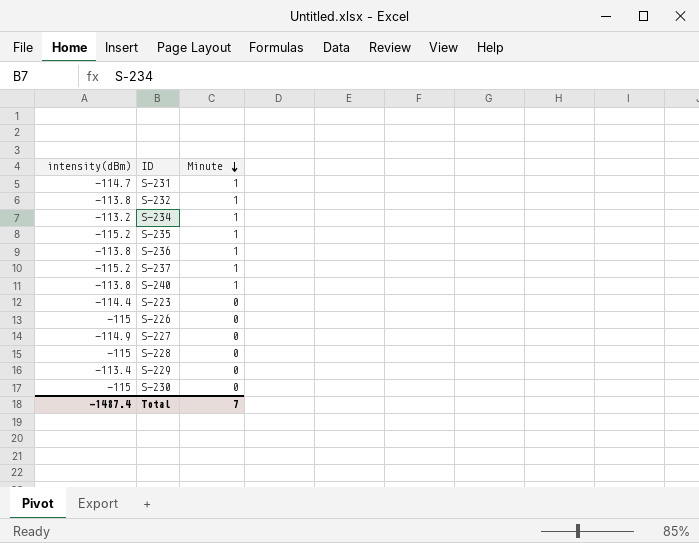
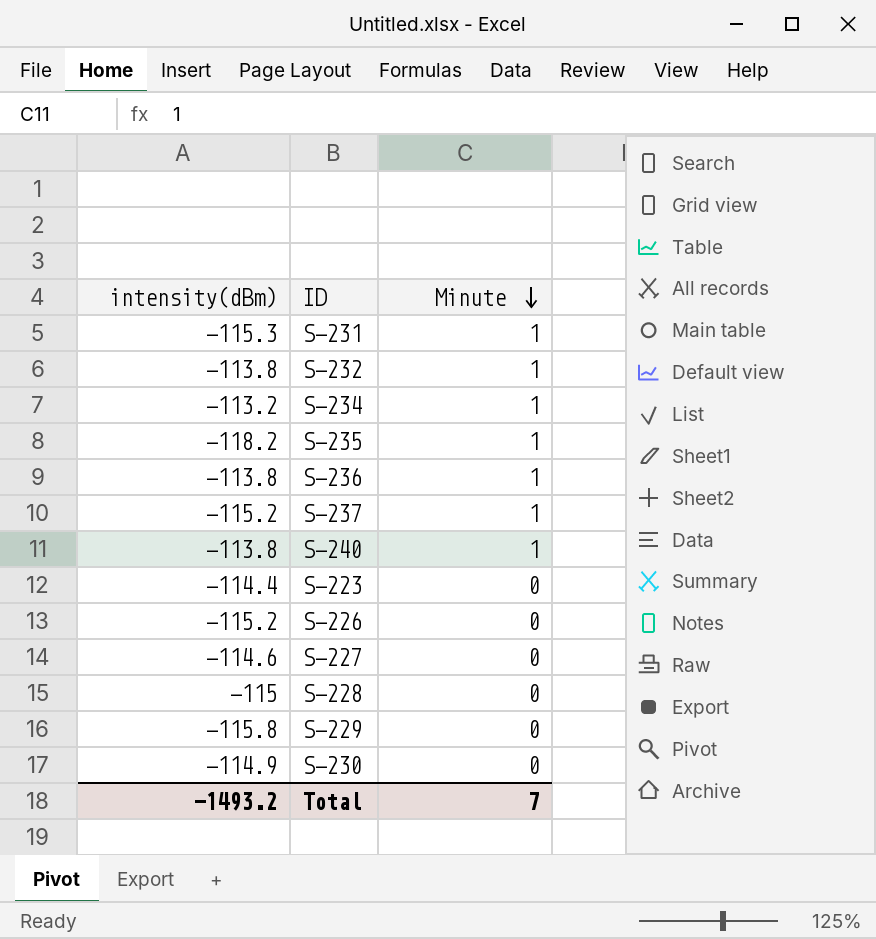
S-231 | intensity(dBm): -114.7 -> -115.3
S-235 | intensity(dBm): -115.2 -> -118.2
S-226 | intensity(dBm): -115 -> -115.2
S-227 | intensity(dBm): -114.9 -> -114.6
S-229 | intensity(dBm): -113.4 -> -115.8
S-230 | intensity(dBm): -115 -> -114.9
Total | intensity(dBm): -1487.4 -> -1493.2

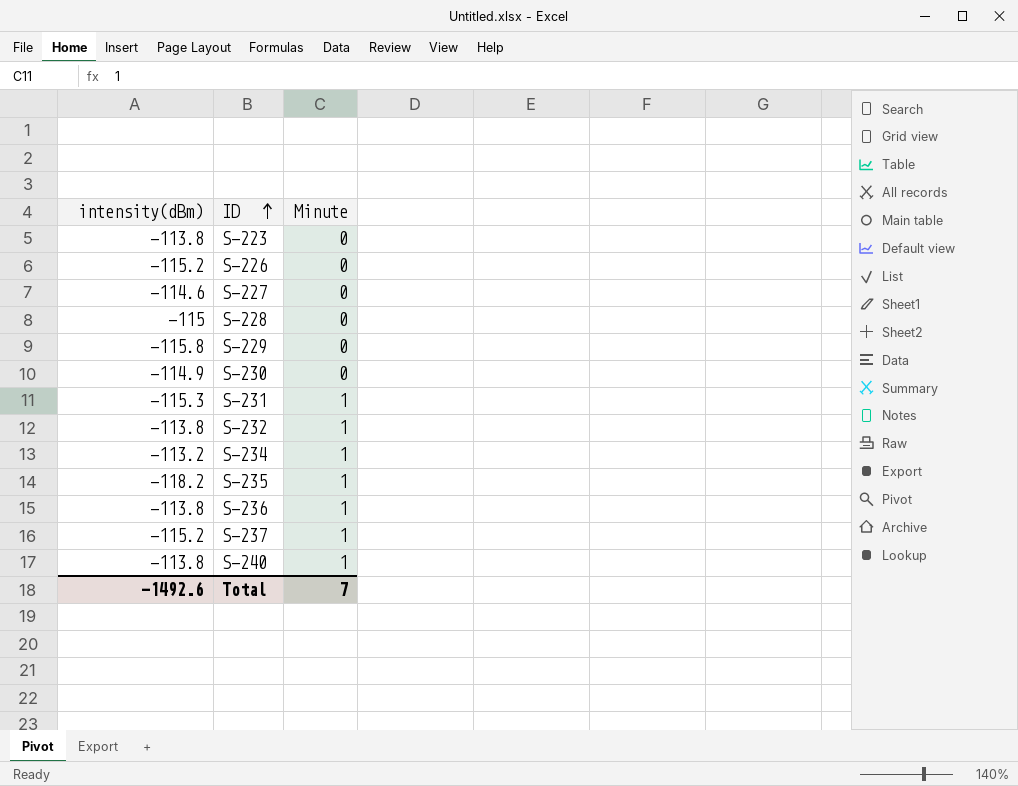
row order: Minute descending -> ID ascending
S-223 | intensity(dBm): -114.4 -> -113.8
Total | intensity(dBm): -1493.2 -> -1492.6

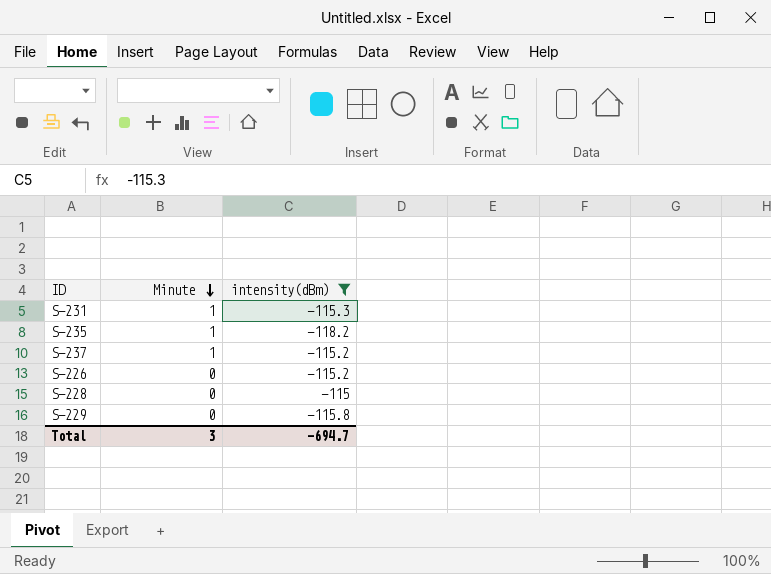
filter: none -> intensity(dBm) <= -115
row order: ID ascending -> Minute descending
column intensity(dBm) | position: 1 -> 3
Total | Minute: 7 -> 3
Total | intensity(dBm): -1492.6 -> -694.7

